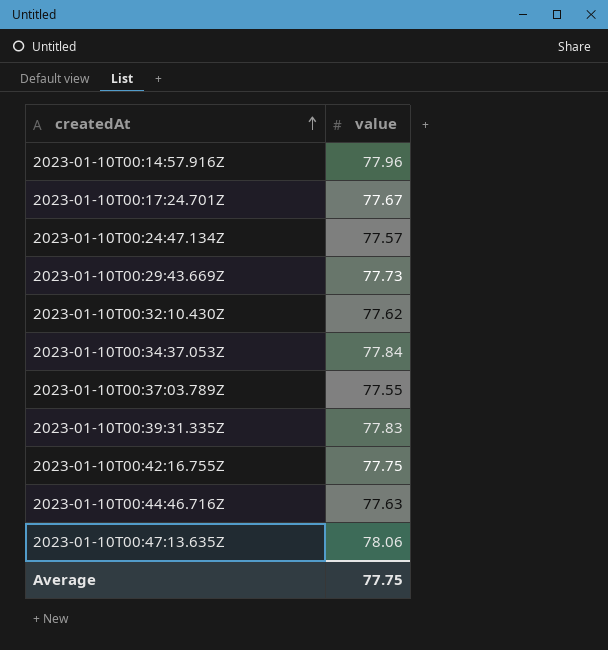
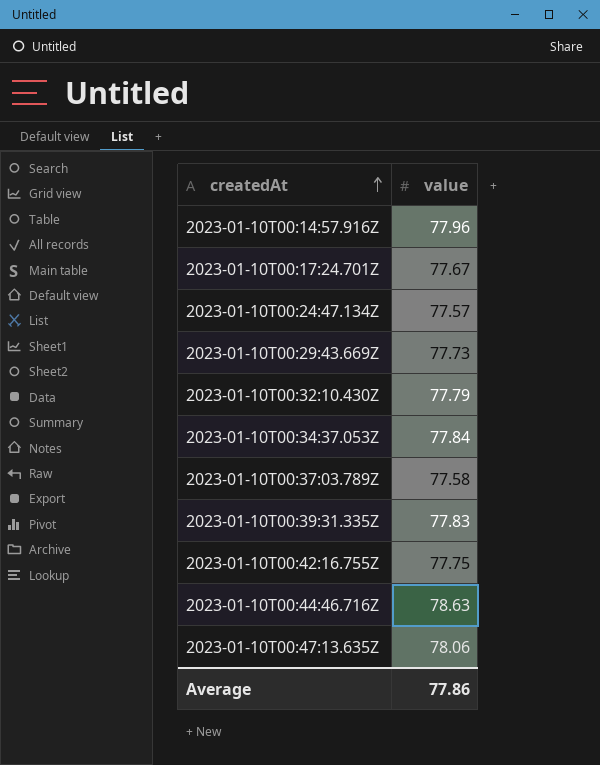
2023-01-10T00:32:10.430Z | value: 77.62 -> 77.79
2023-01-10T00:37:03.789Z | value: 77.55 -> 77.58
2023-01-10T00:44:46.716Z | value: 77.63 -> 78.63
Average | value: 77.75 -> 77.86

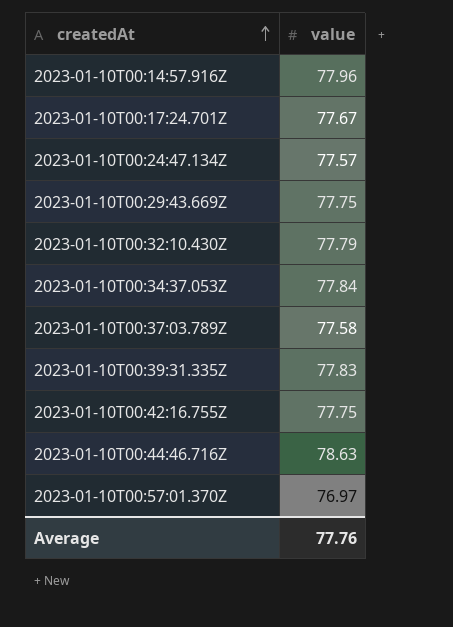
row 2023-01-10T00:47:13.635Z: 78.06 -> none
2023-01-10T00:29:43.669Z | value: 77.73 -> 77.75
row 2023-01-10T00:57:01.370Z: none -> 76.97
Average | value: 77.86 -> 77.76

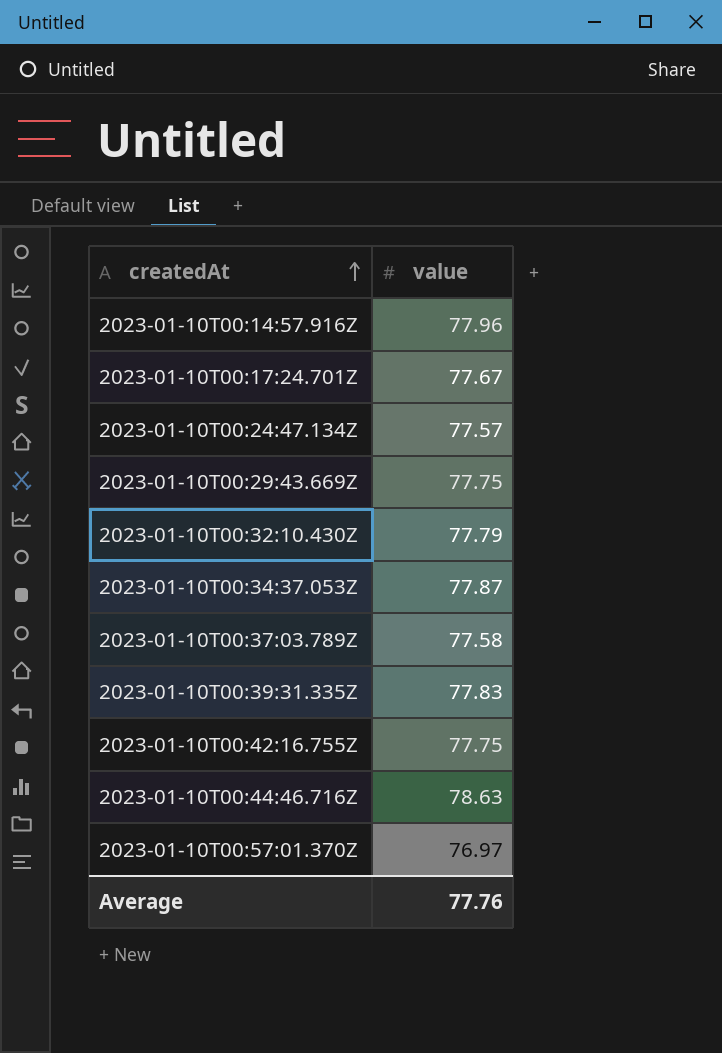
2023-01-10T00:34:37.053Z | value: 77.84 -> 77.87

